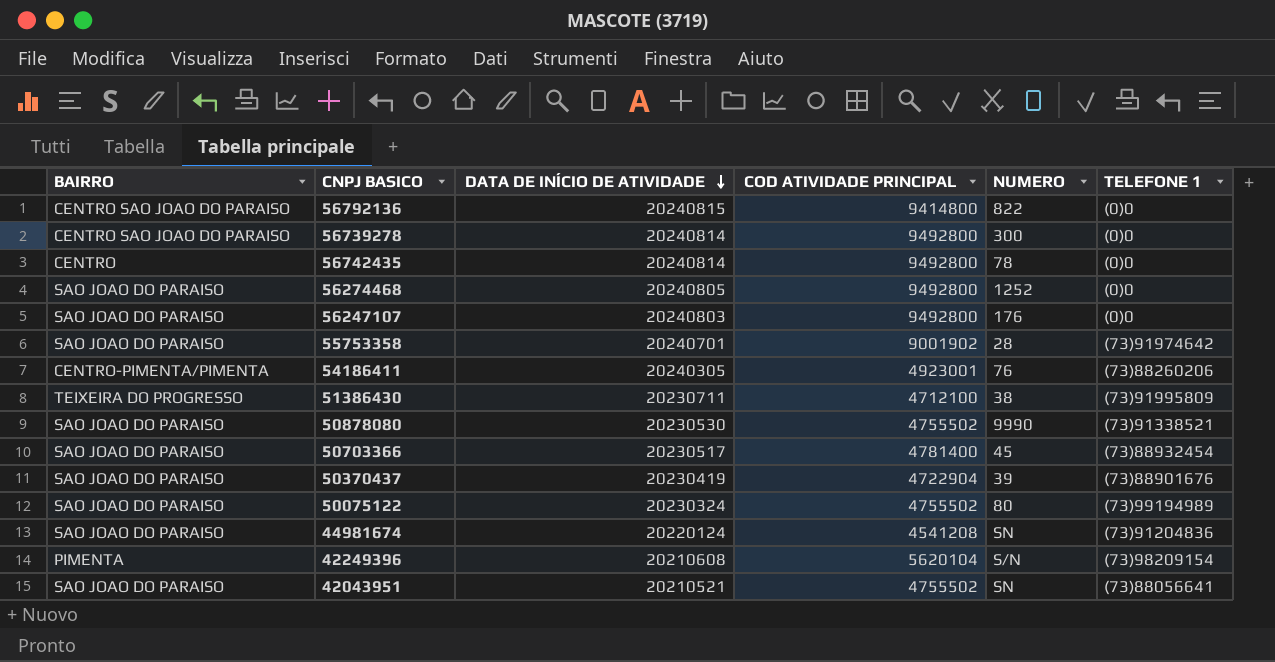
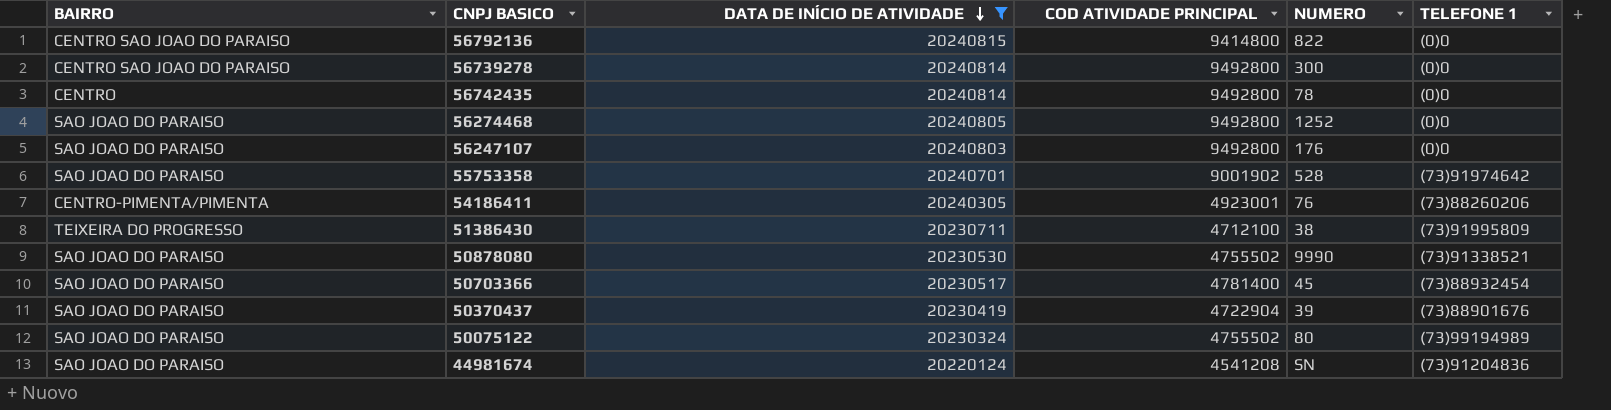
filter: none -> DATA DE INÍCIO DE ATIVIDADE >= 20220124
55753358 | NUMERO: 28 -> 528

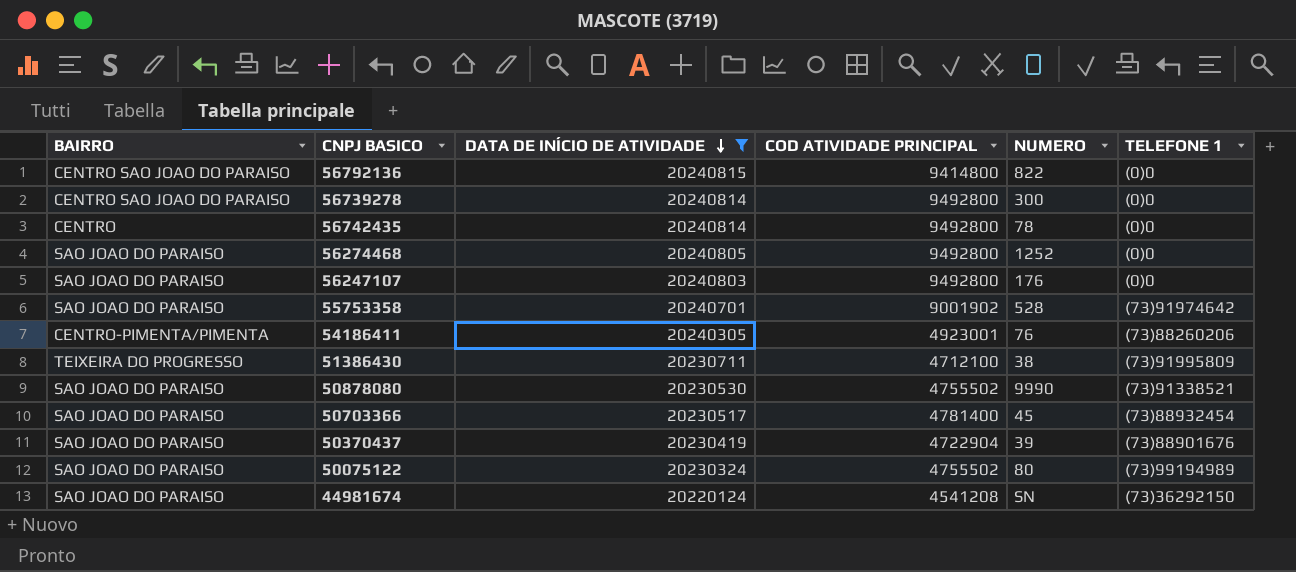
44981674 | TELEFONE 1: (73)91204836 -> (73)36292150

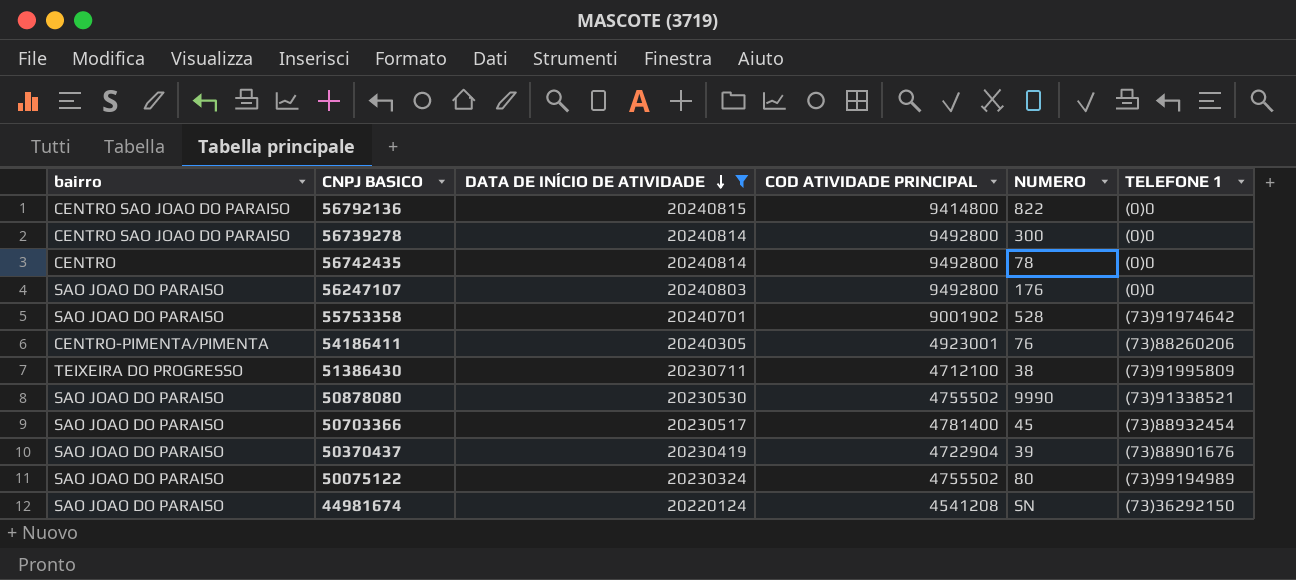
column name: BAIRRO -> bairro
row 56274468: SAO JOAO DO PARAISO | 20240805 | 9492800 | 1252 | (0)0 -> none

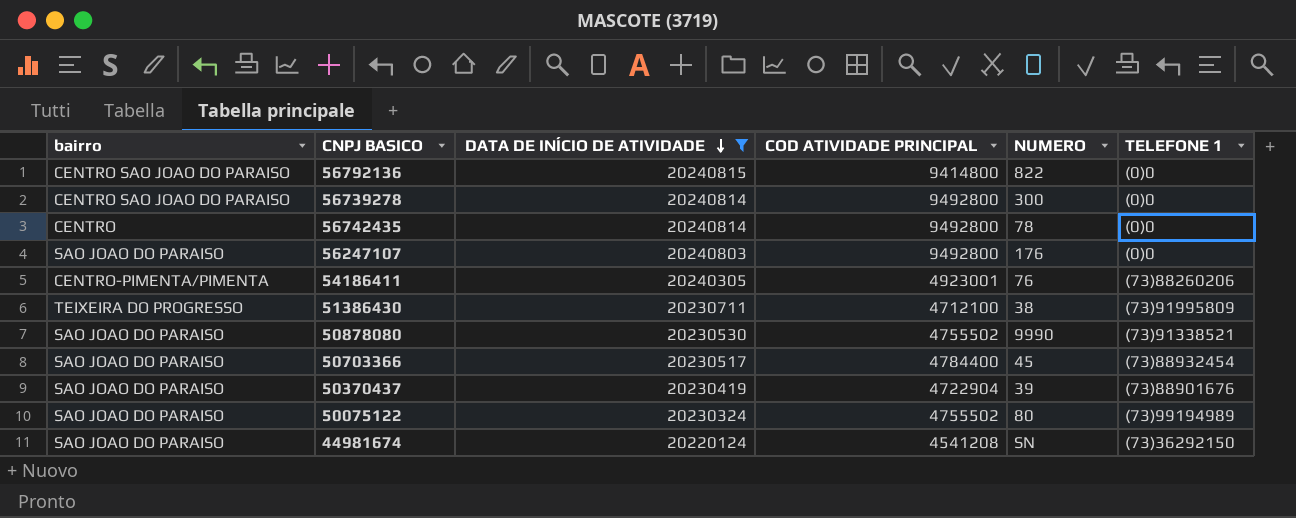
row 55753358: SAO JOAO DO PARAISO | 20240701 | 9001902 | 528 | (73)91974642 -> none
50703366 | COD ATIVIDADE PRINCIPAL: 4781400 -> 4784400

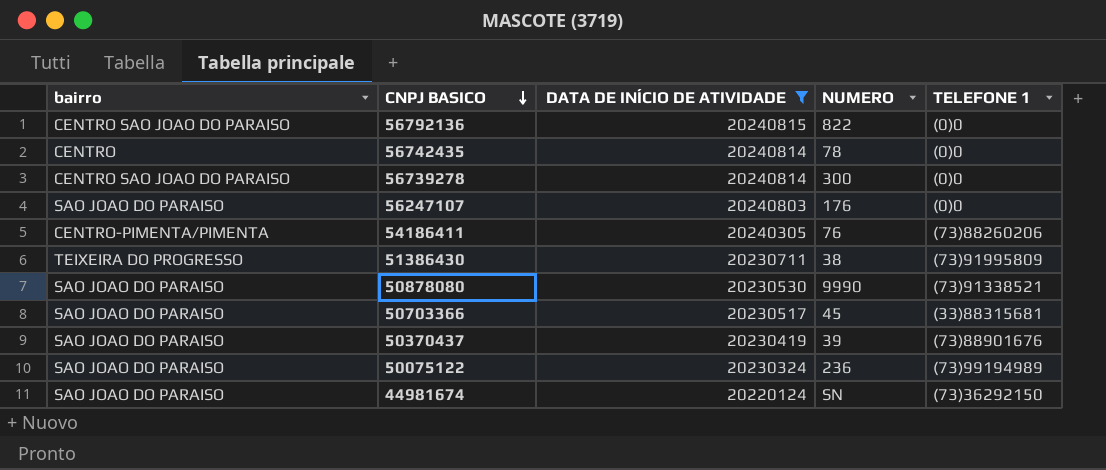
row order: DATA DE INÍCIO DE ATIVIDADE descending -> CNPJ BASICO descending
column COD ATIVIDADE PRINCIPAL | position: 4 -> none
50703366 | TELEFONE 1: (73)88932454 -> (33)88315681
50075122 | NUMERO: 80 -> 236

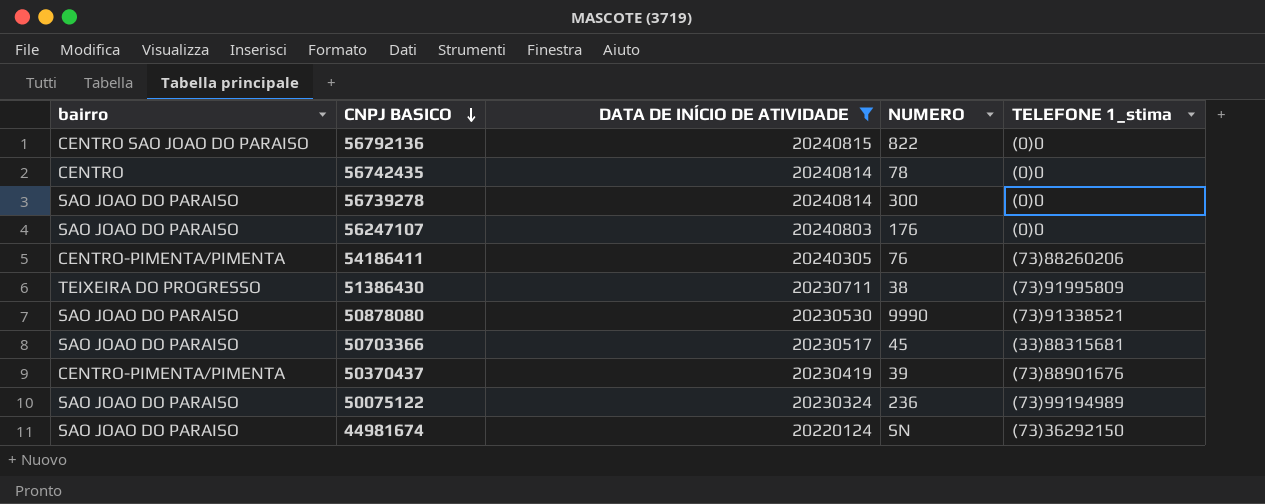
column name: TELEFONE 1 -> TELEFONE 1_stima
56739278 | bairro: CENTRO SAO JOAO DO PARAISO -> SAO JOAO DO PARAISO
50370437 | bairro: SAO JOAO DO PARAISO -> CENTRO-PIMENTA/PIMENTA

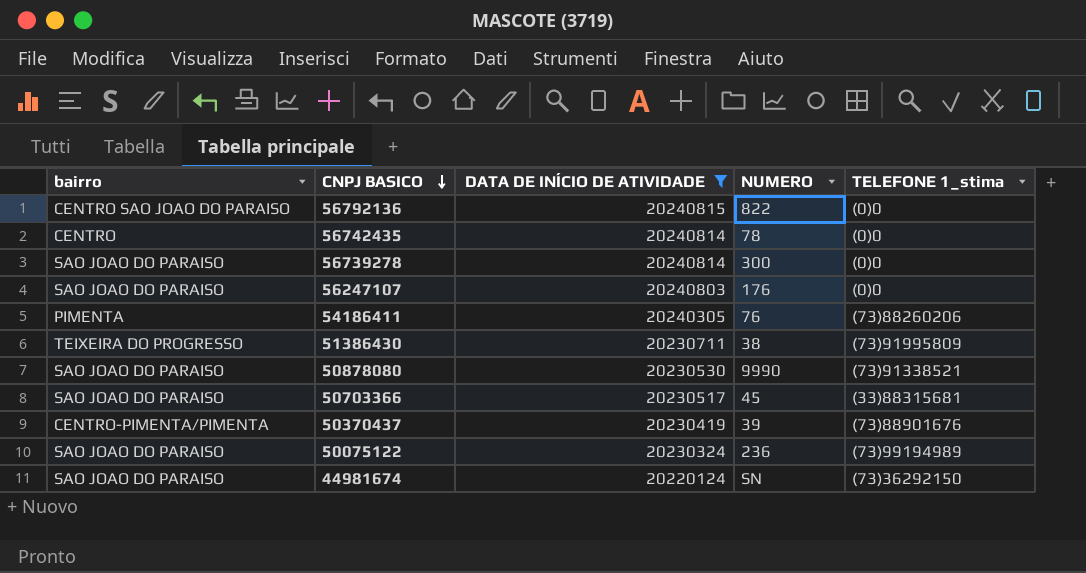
54186411 | bairro: CENTRO-PIMENTA/PIMENTA -> PIMENTA

